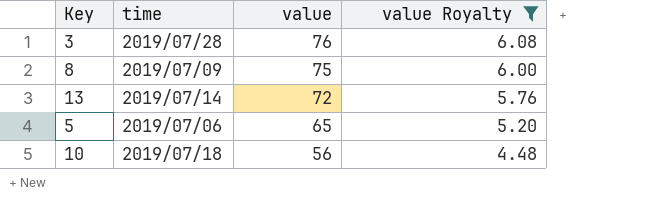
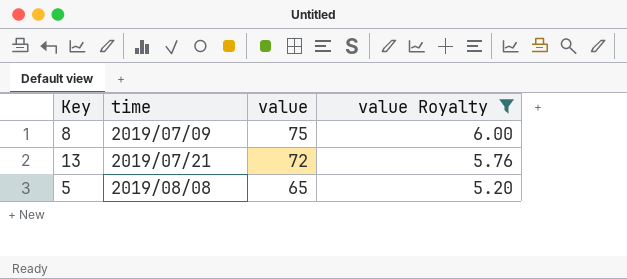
row 3: 2019/07/28 | 76 | 6.08 -> none
row 10: 2019/07/18 | 56 | 4.48 -> none
13 | time: 2019/07/14 -> 2019/07/21
5 | time: 2019/07/06 -> 2019/08/08

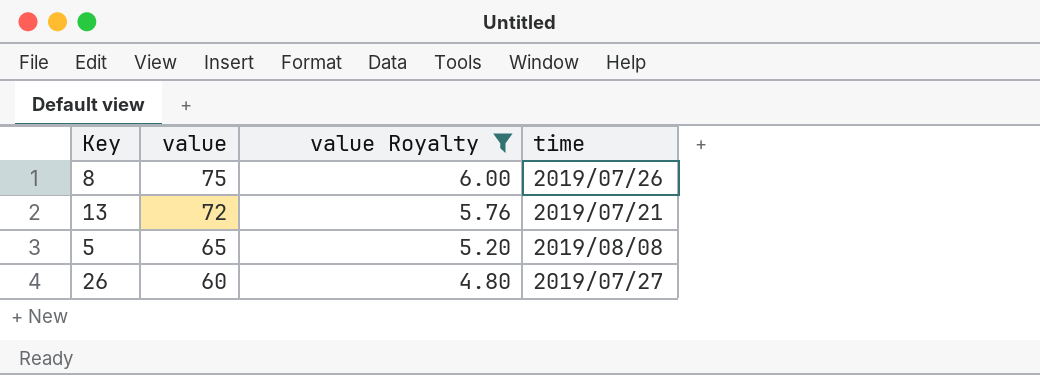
column time | position: 2 -> 4
8 | time: 2019/07/09 -> 2019/07/26
row 26: none -> 60 | 4.80 | 2019/07/27

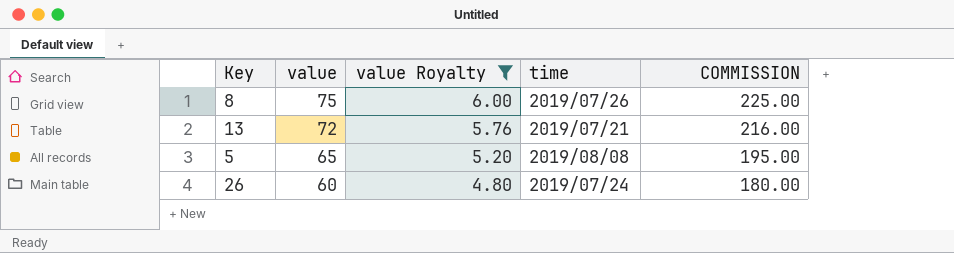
column COMMISSION | formula: none -> [value] * 3
26 | time: 2019/07/27 -> 2019/07/24

